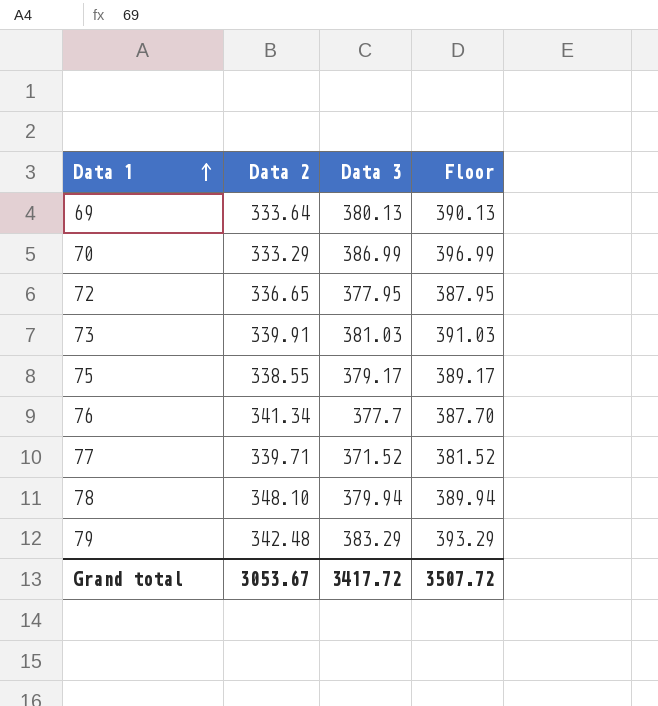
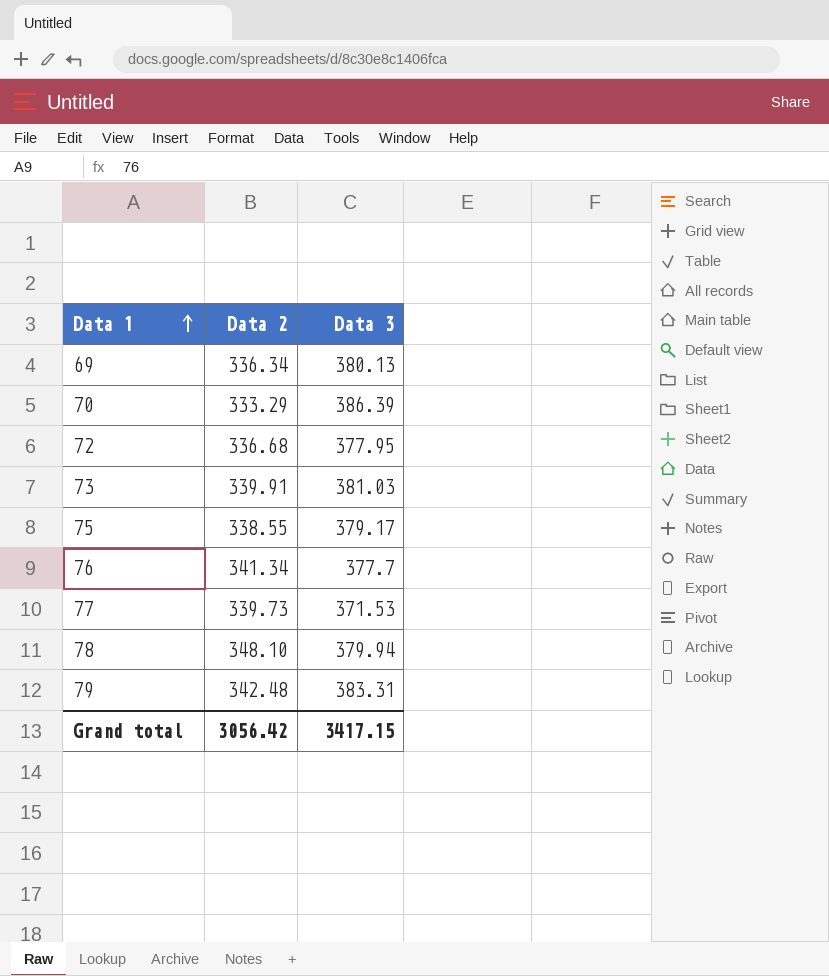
column Floor | formula: [Data 3] + 10 -> none
69 | Data 2: 333.64 -> 336.34
70 | Data 3: 386.99 -> 386.39
72 | Data 2: 336.65 -> 336.68
77 | Data 2: 339.71 -> 339.73
77 | Data 3: 371.52 -> 371.53
79 | Data 3: 383.29 -> 383.31
Grand total | Data 2: 3053.67 -> 3056.42
Grand total | Data 3: 3417.72 -> 3417.15

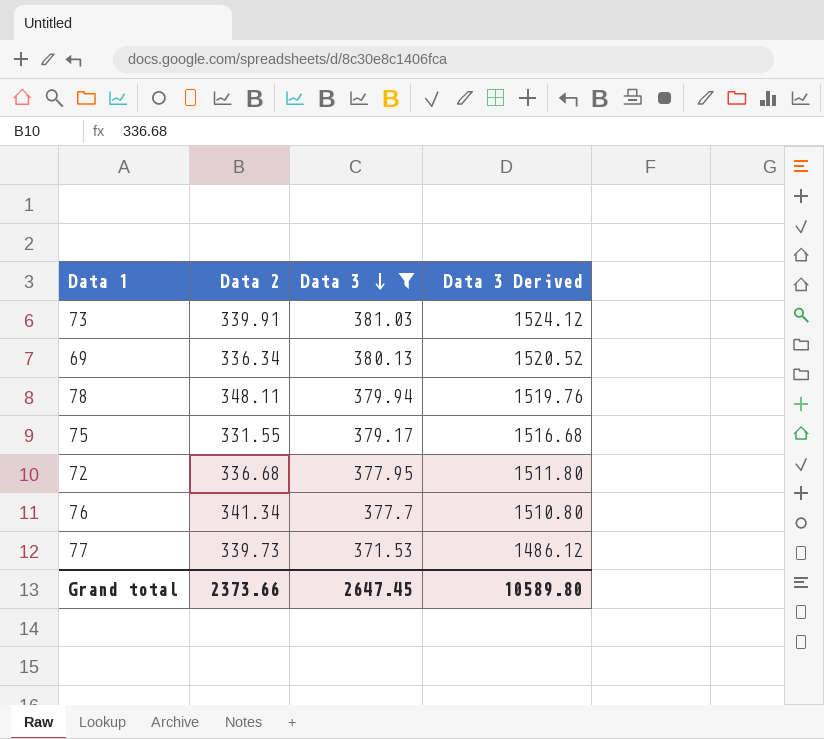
filter: none -> Data 3 <= 381.03
row order: Data 1 ascending -> Data 3 descending
column Data 3 Derived | formula: none -> [Data 3] * 4
78 | Data 2: 348.10 -> 348.11
75 | Data 2: 338.55 -> 331.55
Grand total | Data 2: 3056.42 -> 2373.66
Grand total | Data 3: 3417.15 -> 2647.45

